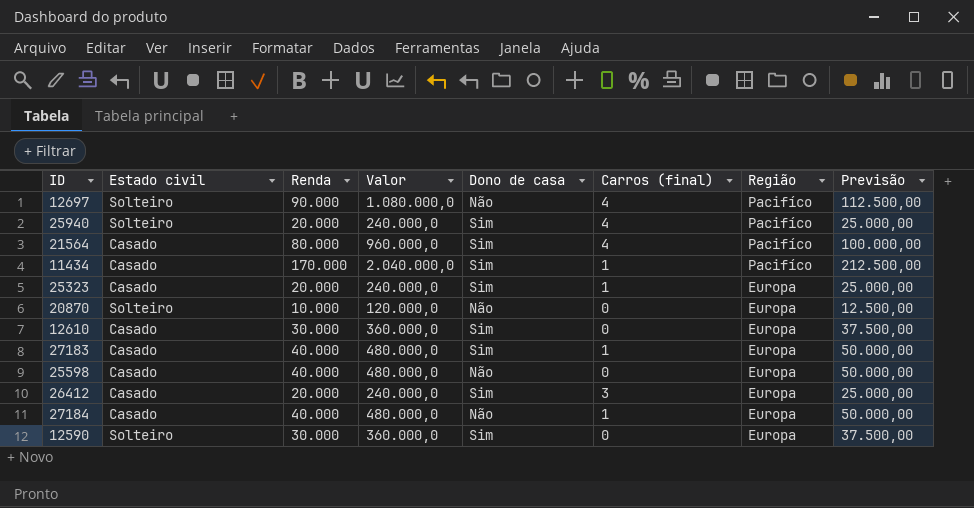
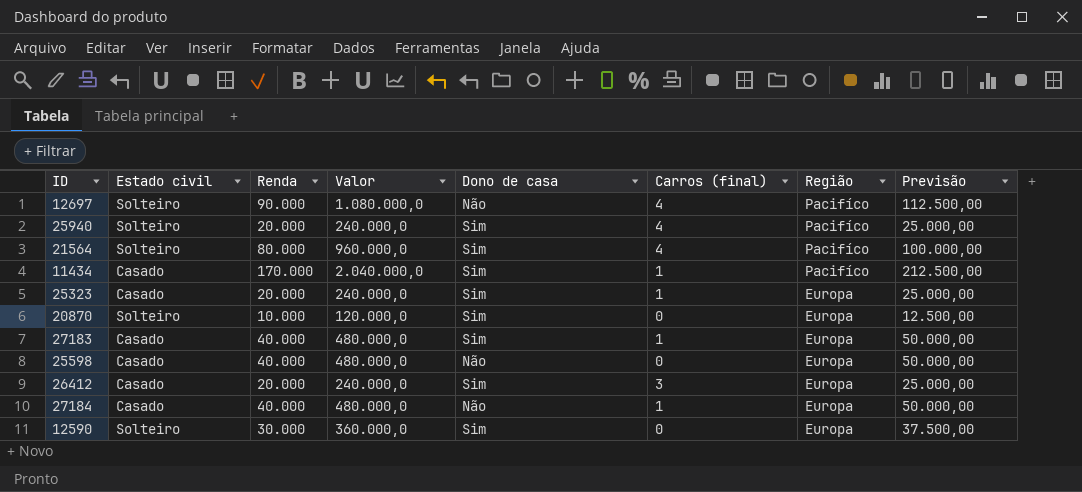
row 12610: Casado | 30.000 | 360.000,0 | Sim | 0 | Europa | 37.500,00 -> none
21564 | Estado civil: Casado -> Solteiro
20870 | Dono de casa: Não -> Sim

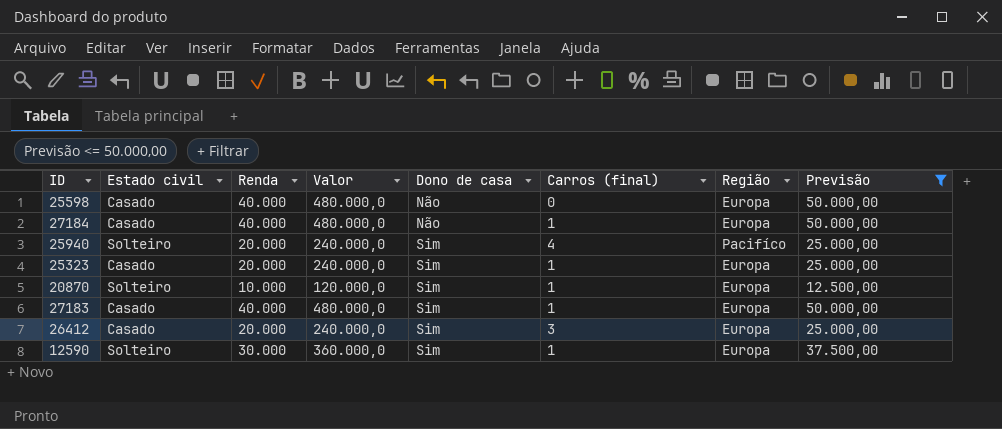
filter: none -> Previsão <= 50.000,00
row order: Região descending -> Dono de casa ascending
20870 | Carros (final): 0 -> 1
12590 | Carros (final): 0 -> 1

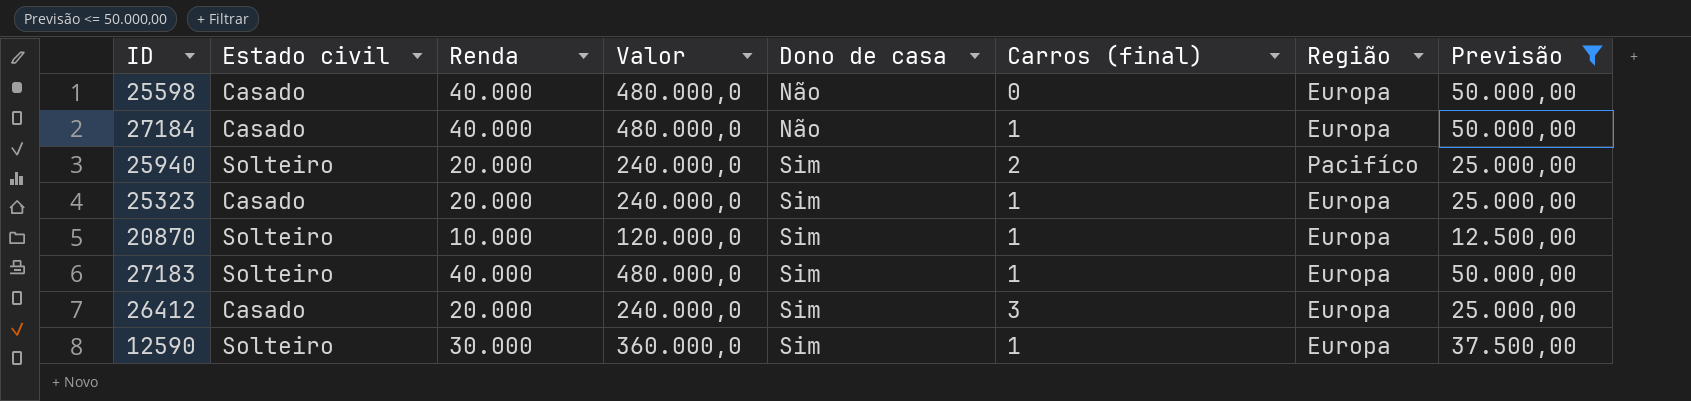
25940 | Carros (final): 4 -> 2
27183 | Estado civil: Casado -> Solteiro

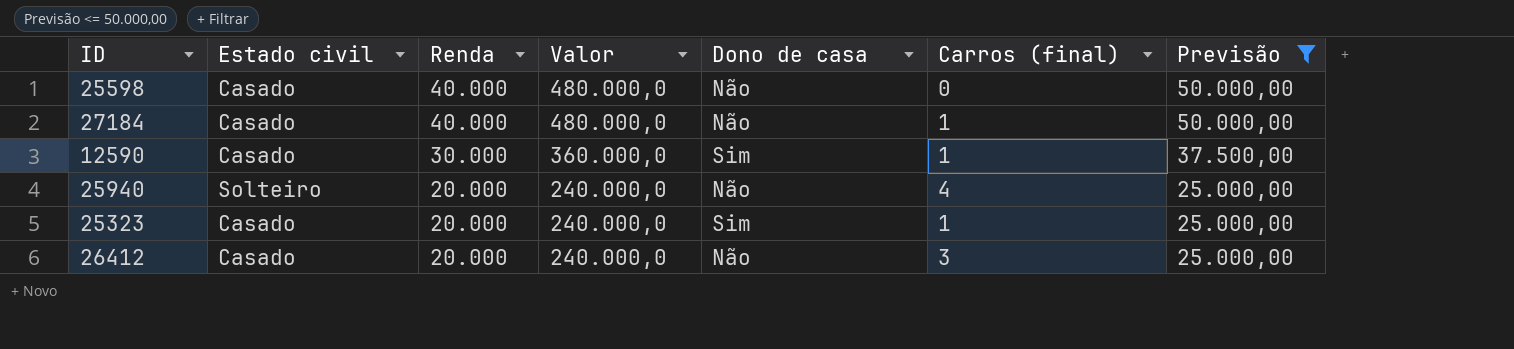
row order: Dono de casa ascending -> Renda descending
column Região | position: 7 -> none
row 20870: Solteiro | 10.000 | 120.000,0 | Sim | 1 | Europa | 12.500,00 -> none
row 27183: Solteiro | 40.000 | 480.000,0 | Sim | 1 | Europa | 50.000,00 -> none
12590 | Estado civil: Solteiro -> Casado
25940 | Dono de casa: Sim -> Não
25940 | Carros (final): 2 -> 4
26412 | Dono de casa: Sim -> Não

